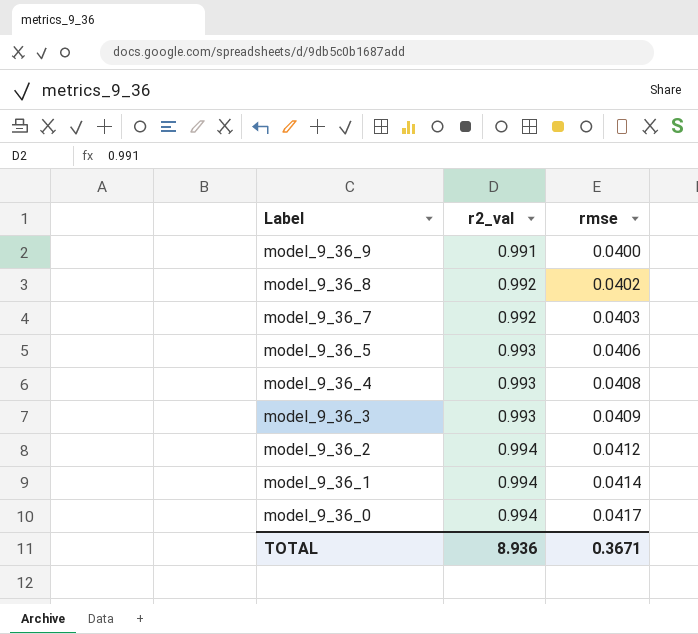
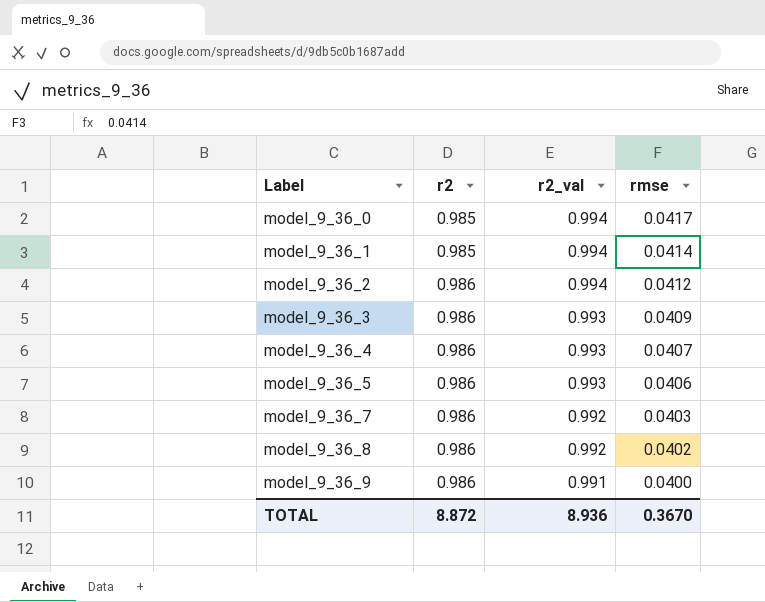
row order: Label descending -> Label ascending
column r2 | position: none -> 2
model_9_36_4 | rmse: 0.0408 -> 0.0407
TOTAL | rmse: 0.3671 -> 0.3670

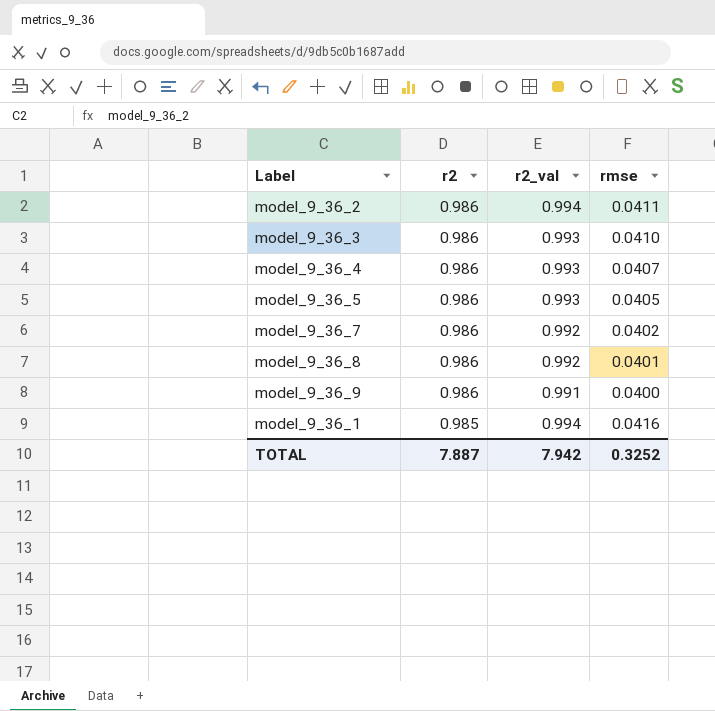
row order: Label ascending -> r2 descending
row model_9_36_0: 0.985 | 0.994 | 0.0417 -> none
model_9_36_2 | rmse: 0.0412 -> 0.0411
model_9_36_3 | rmse: 0.0409 -> 0.0410
model_9_36_5 | rmse: 0.0406 -> 0.0405
model_9_36_7 | rmse: 0.0403 -> 0.0402
model_9_36_8 | rmse: 0.0402 -> 0.0401
model_9_36_1 | rmse: 0.0414 -> 0.0416
TOTAL | r2: 8.872 -> 7.887
TOTAL | r2_val: 8.936 -> 7.942
TOTAL | rmse: 0.3670 -> 0.3252

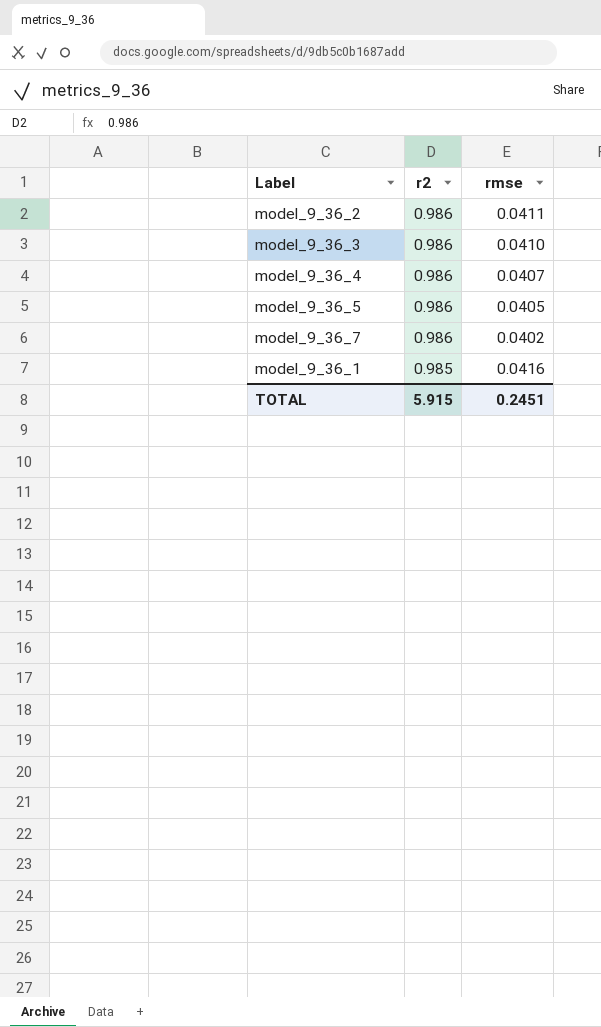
column r2_val | position: 3 -> none
row model_9_36_8: 0.986 | 0.992 | 0.0401 -> none
row model_9_36_9: 0.986 | 0.991 | 0.0400 -> none
TOTAL | r2: 7.887 -> 5.915
TOTAL | rmse: 0.3252 -> 0.2451

